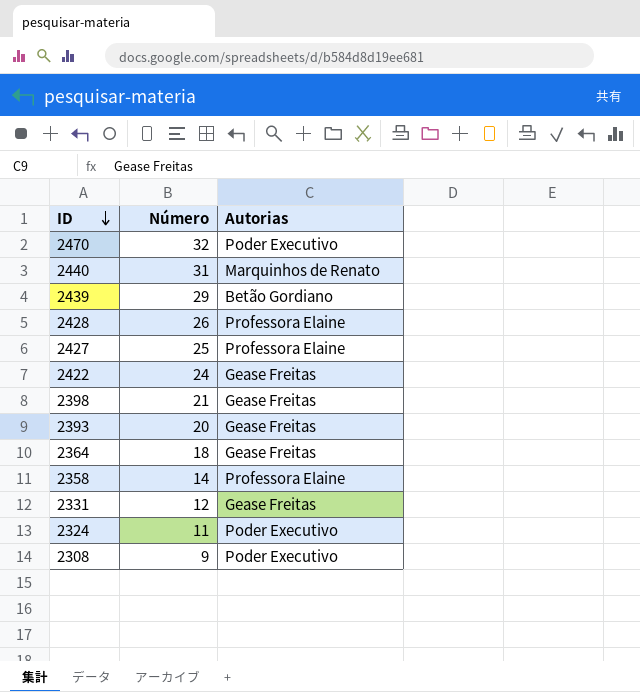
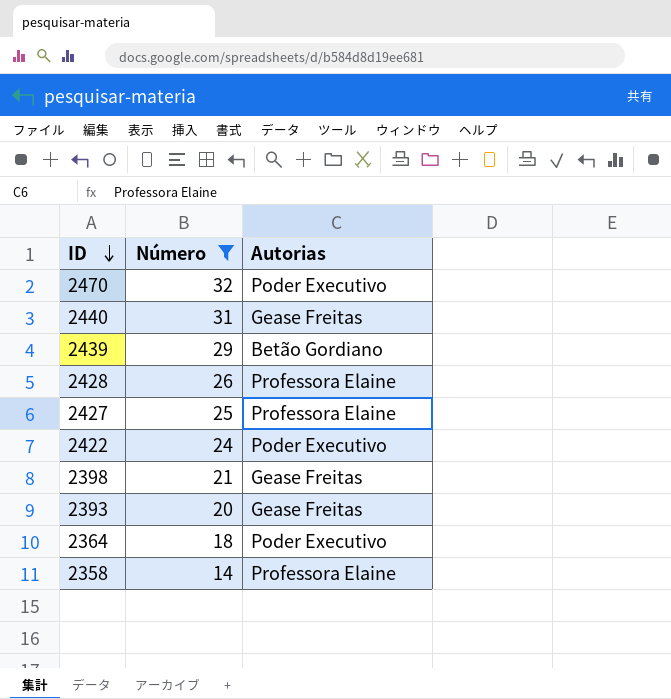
filter: none -> Número >= 14
2440 | Autorias: Marquinhos de Renato -> Gease Freitas
2422 | Autorias: Gease Freitas -> Poder Executivo
2364 | Autorias: Gease Freitas -> Poder Executivo

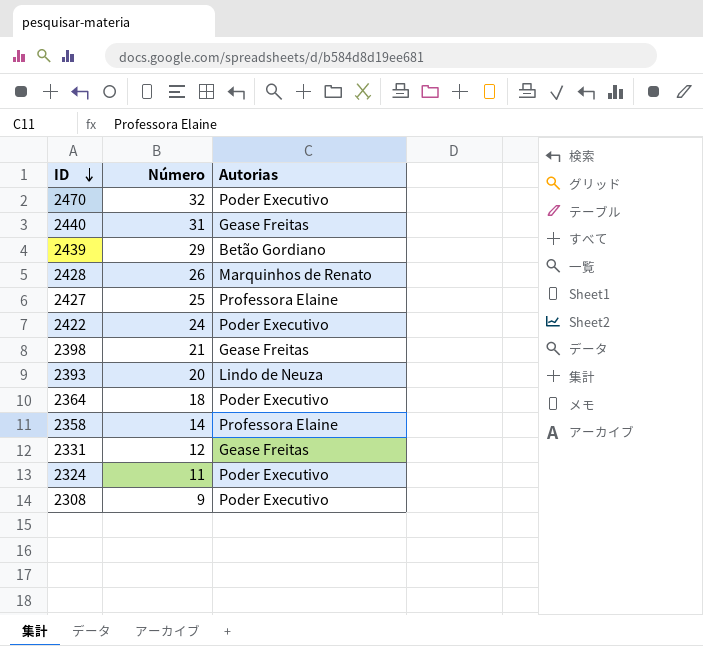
filter: Número >= 14 -> none
2428 | Autorias: Professora Elaine -> Marquinhos de Renato
2393 | Autorias: Gease Freitas -> Lindo de Neuza

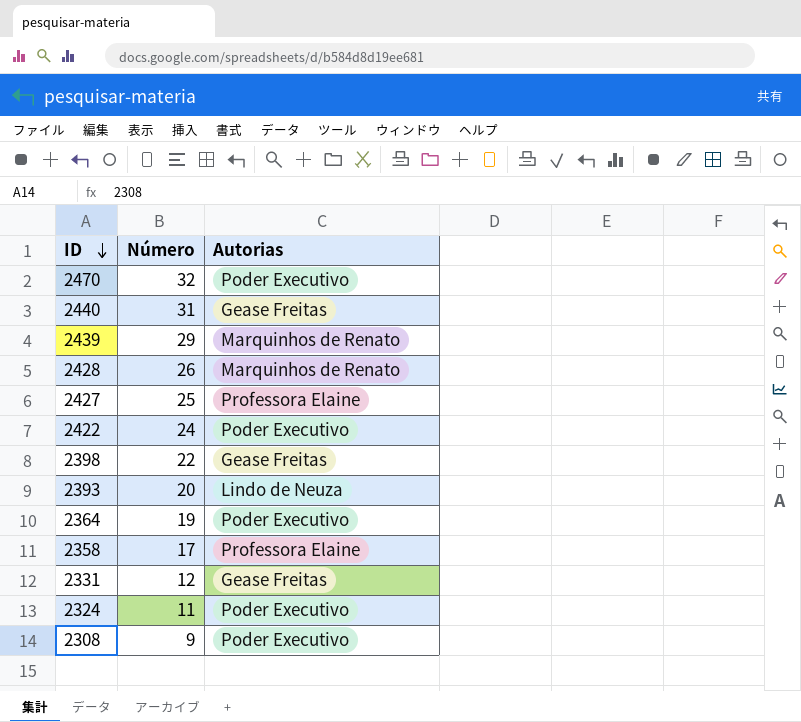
2439 | Autorias: Betão Gordiano -> Marquinhos de Renato
2398 | Número: 21 -> 22
2364 | Número: 18 -> 19
2358 | Número: 14 -> 17

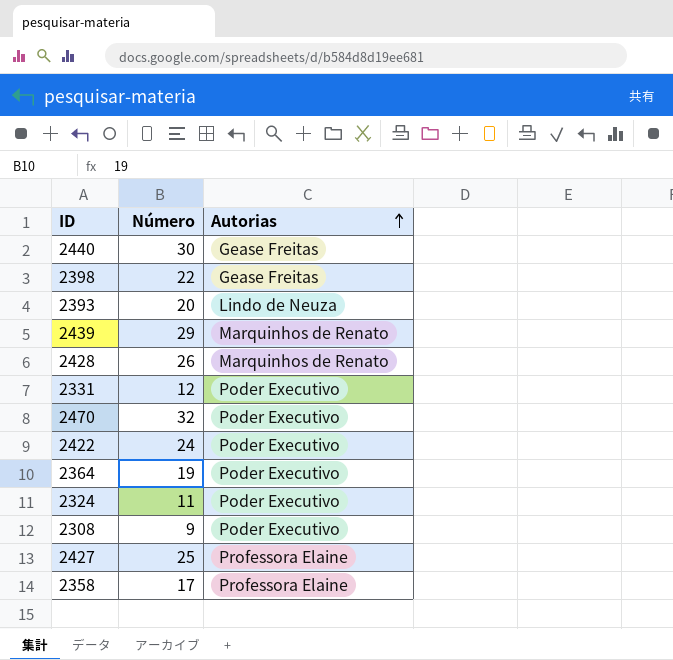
row order: ID descending -> Autorias ascending
2440 | Número: 31 -> 30
2331 | Autorias: Gease Freitas -> Poder Executivo

